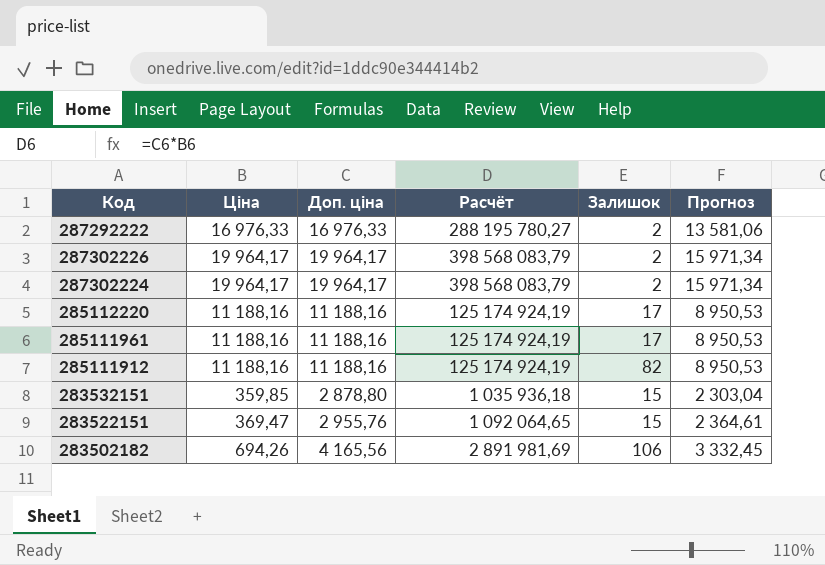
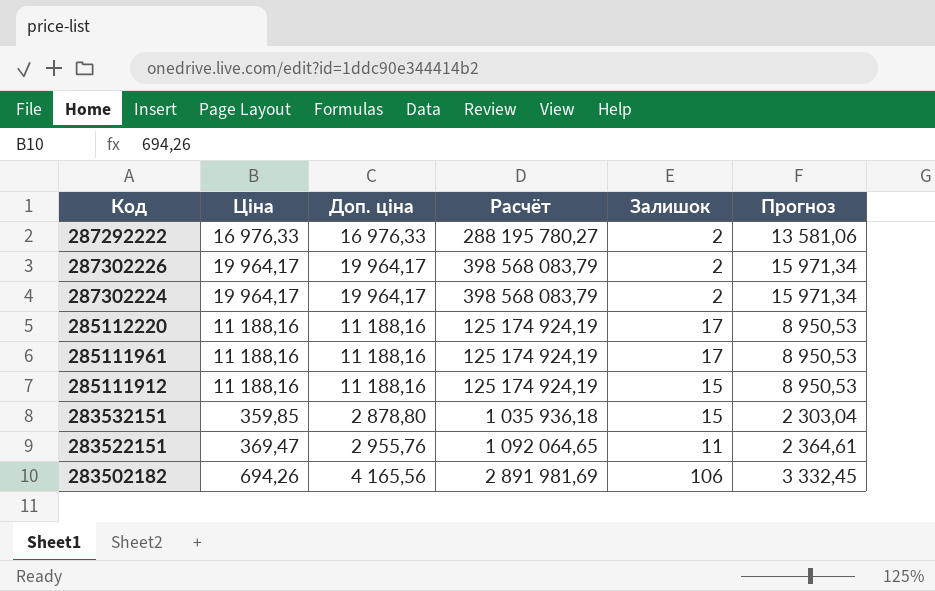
285111912 | Залишок: 82 -> 15
283522151 | Залишок: 15 -> 11

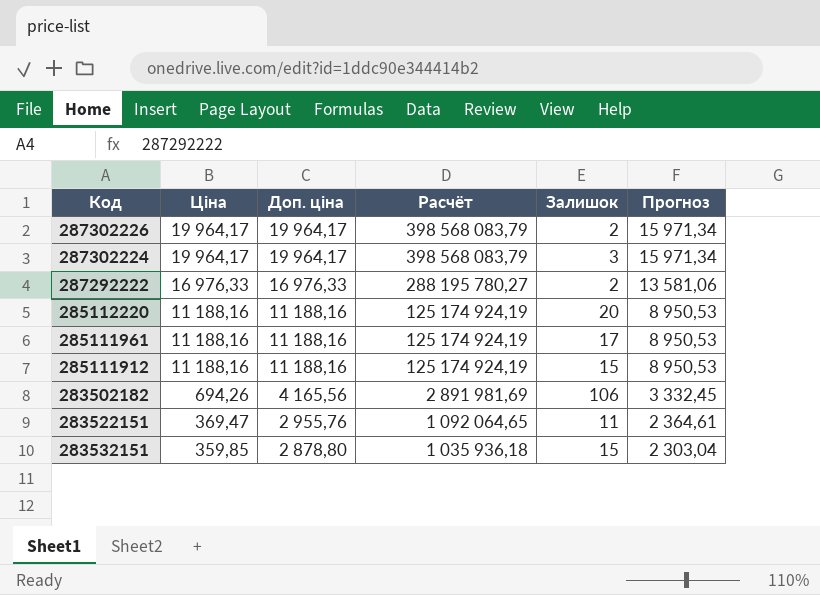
row order: none -> Ціна descending
287302224 | Залишок: 2 -> 3
285112220 | Залишок: 17 -> 20

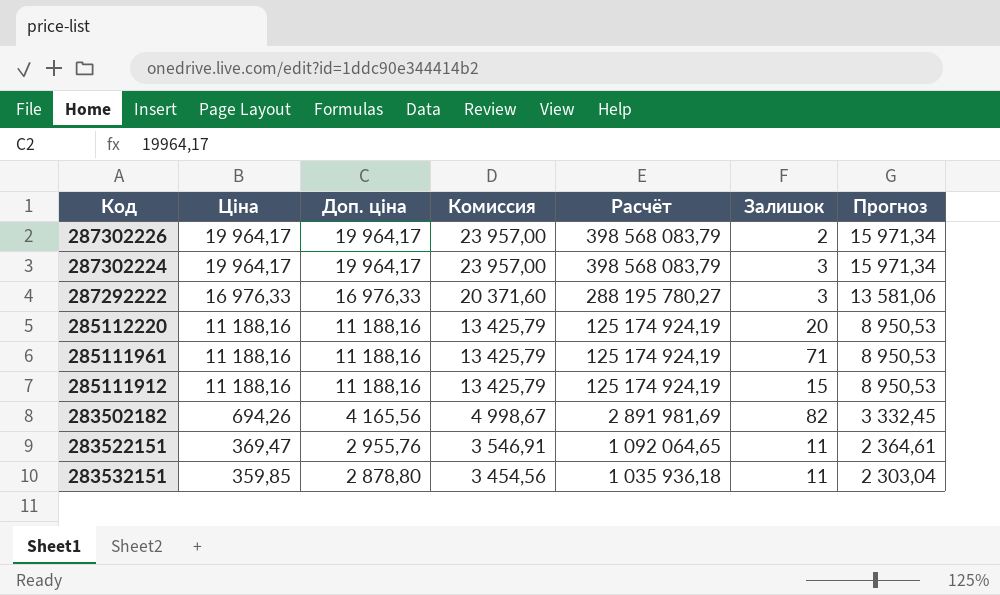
column Комиссия | formula: none -> [Доп. ціна] * 1,2
287292222 | Залишок: 2 -> 3
285111961 | Залишок: 17 -> 71
283502182 | Залишок: 106 -> 82
283532151 | Залишок: 15 -> 11

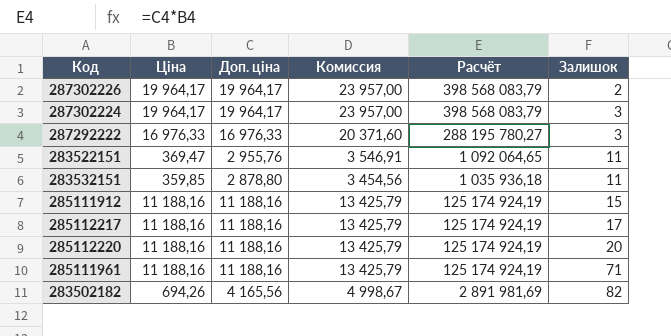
row order: Ціна descending -> Залишок ascending
column Прогноз | formula: [Доп. ціна] * 0,8 -> none
row 285112217: none -> 11 188,16 | 11 188,16 | 13 425,79 | 125 174 924,19 | 17

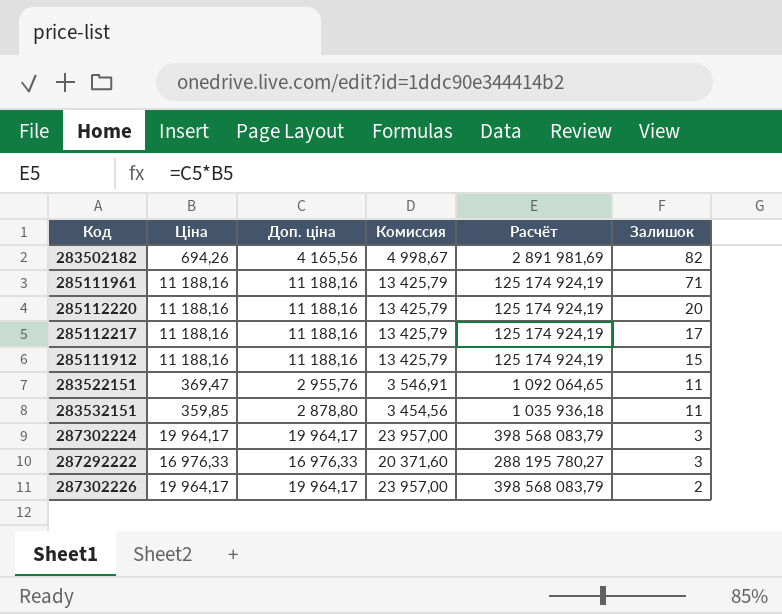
row order: Залишок ascending -> Залишок descending

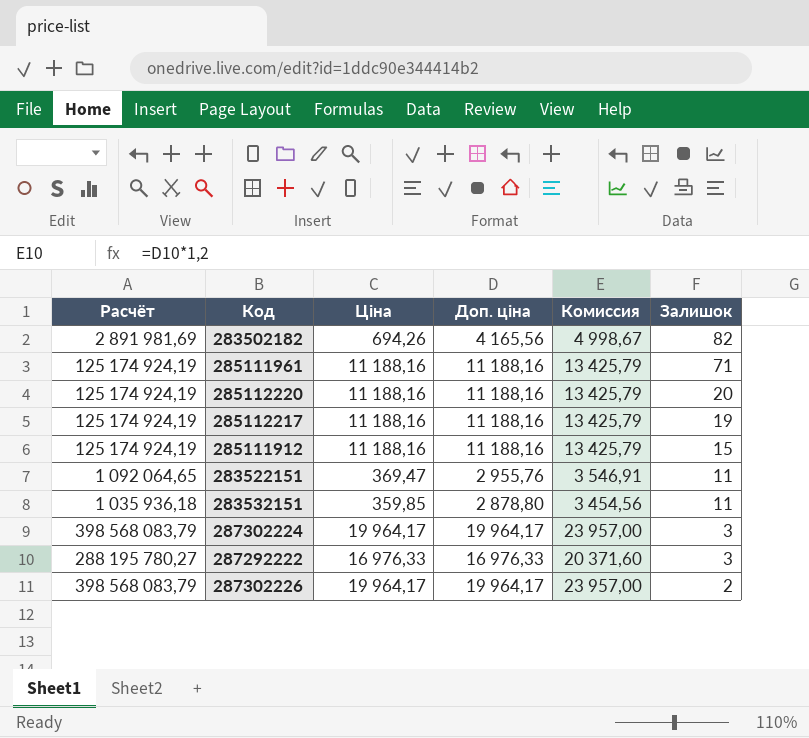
column Расчёт | position: 5 -> 1
285112217 | Залишок: 17 -> 19

